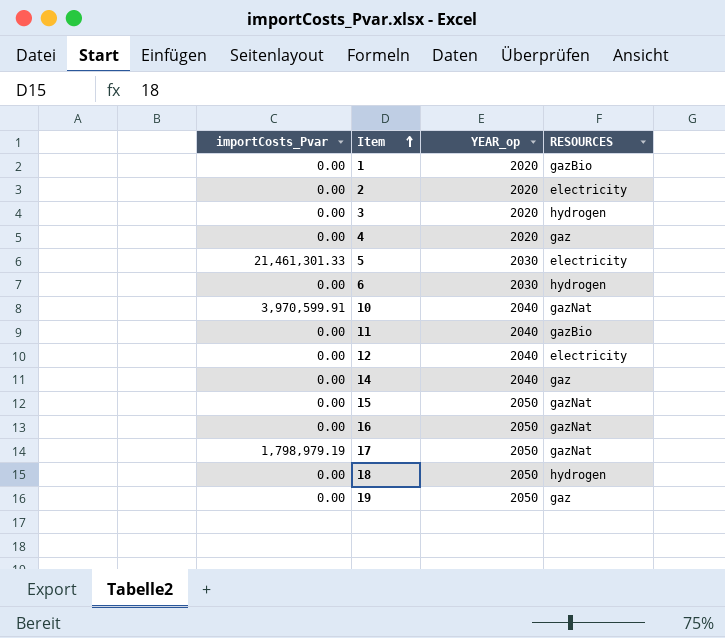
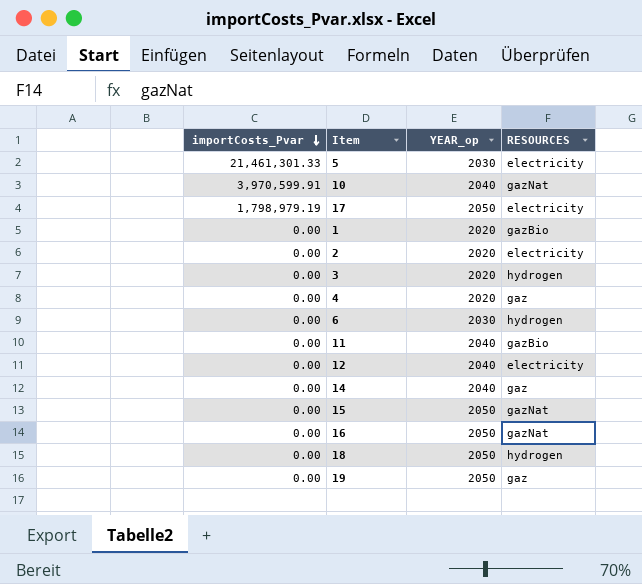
row order: Item ascending -> importCosts_Pvar descending
17 | RESOURCES: gazNat -> electricity

